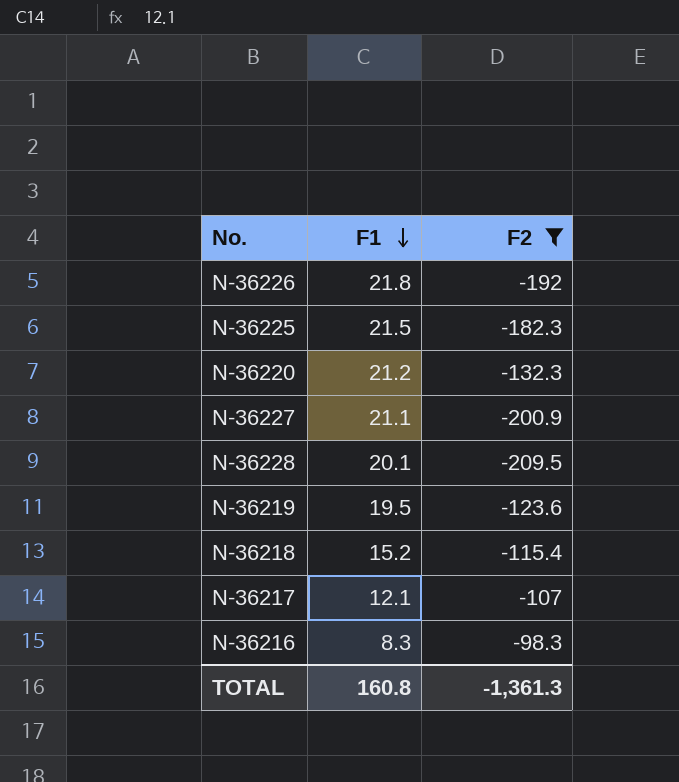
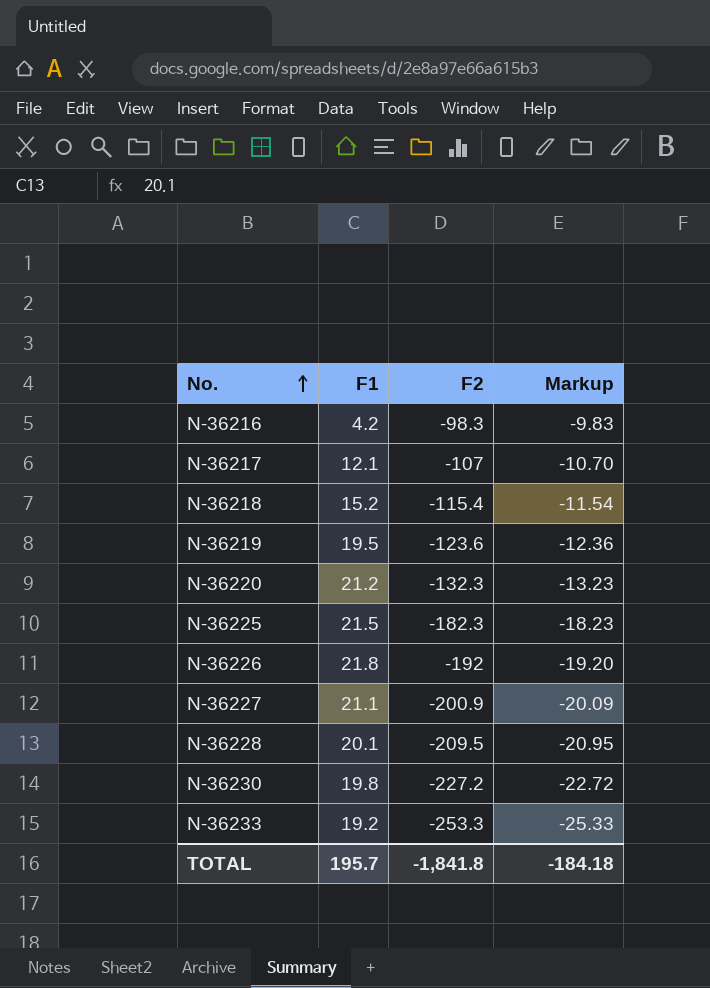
filter: F2 >= -209.5 -> none
row order: F1 descending -> No. ascending
column Markup | formula: none -> [F2] * 0.1
N-36216 | F1: 8.3 -> 4.2
TOTAL | F1: 160.8 -> 195.7
TOTAL | F2: -1,361.3 -> -1,841.8

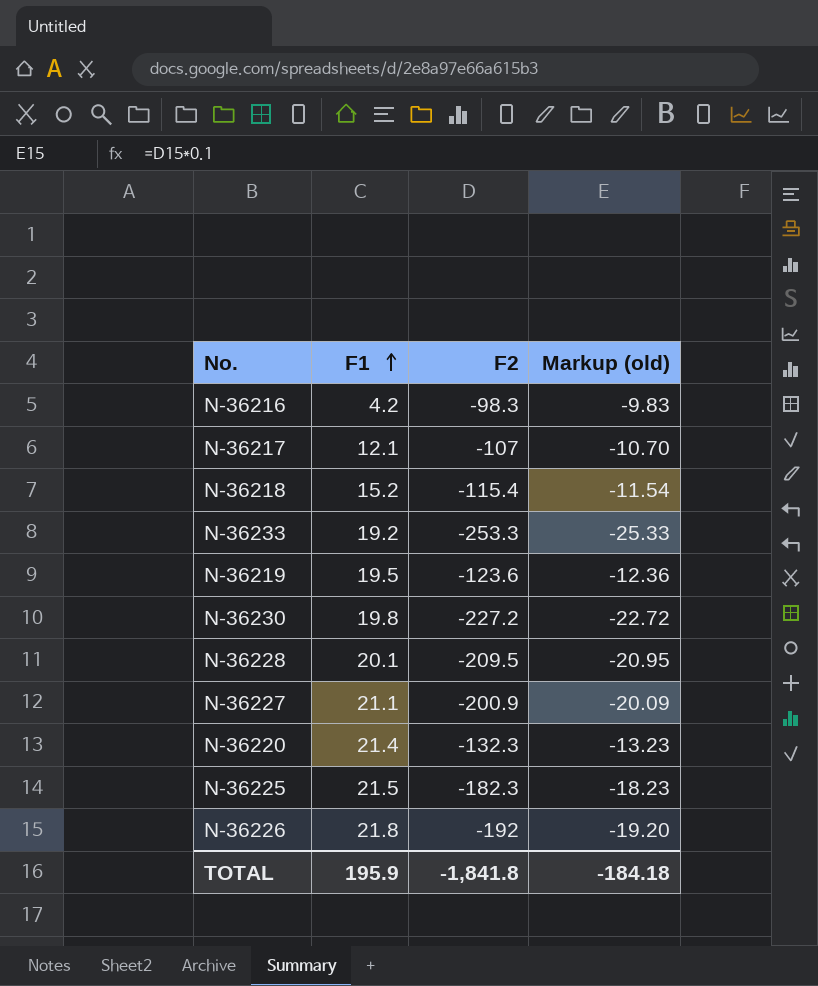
row order: No. ascending -> F1 ascending
column name: Markup -> Markup (old)
N-36220 | F1: 21.2 -> 21.4
TOTAL | F1: 195.7 -> 195.9

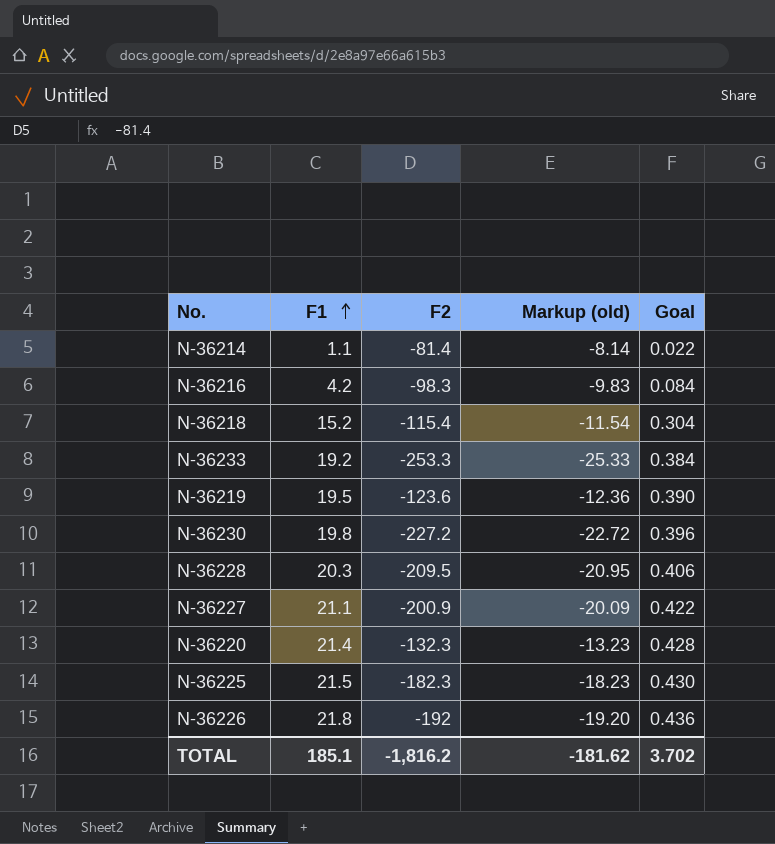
column Goal | formula: none -> [F1] * 0.02
row N-36217: 12.1 | -107 | -10.70 -> none
row N-36214: none -> 1.1 | -81.4 | -8.14 | 0.022
N-36228 | F1: 20.1 -> 20.3
TOTAL | F1: 195.9 -> 185.1
TOTAL | F2: -1,841.8 -> -1,816.2
TOTAL | Markup (old): -184.18 -> -181.62

